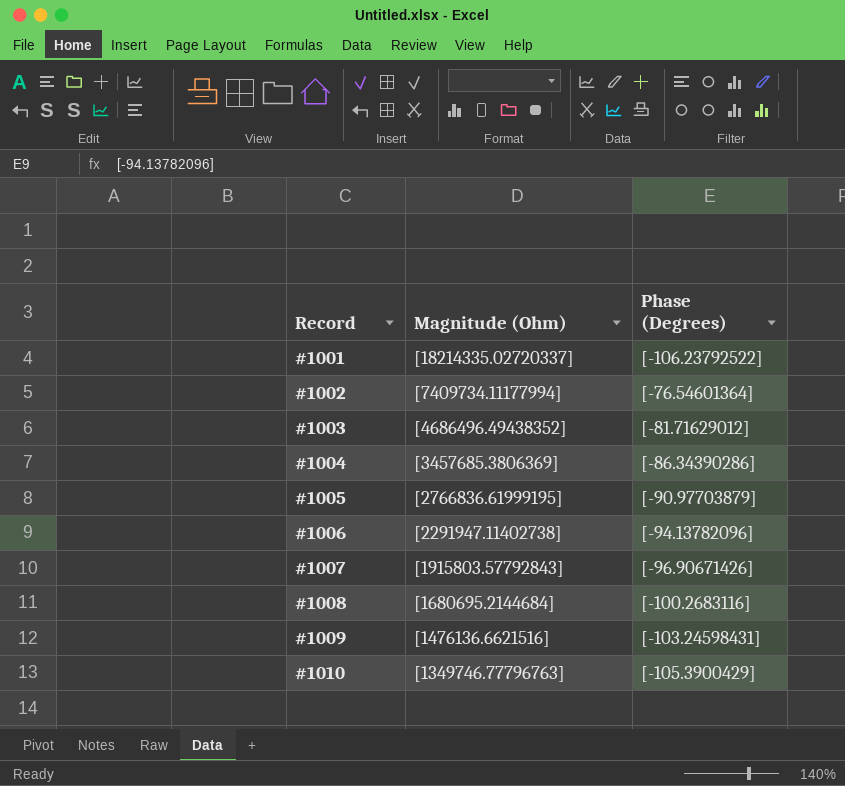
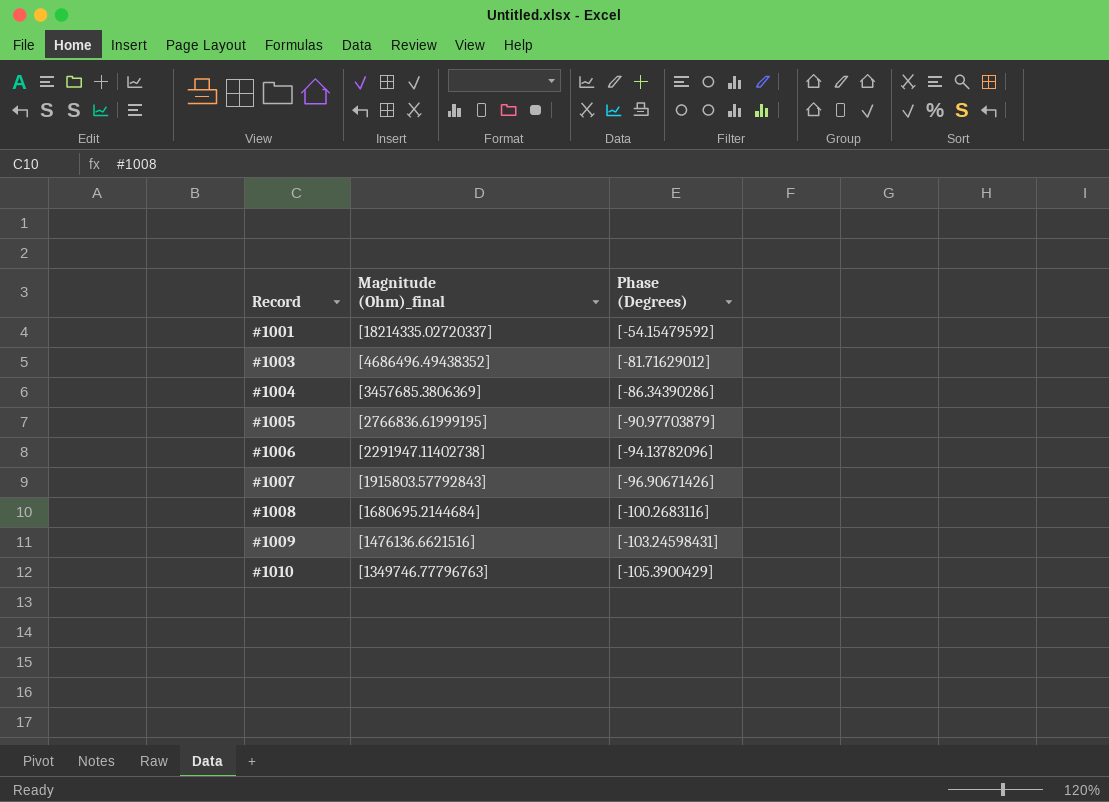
column name: Magnitude (Ohm) -> Magnitude (Ohm)_final
row #1002: [7409734.11177994] | [-76.54601364] -> none
#1001 | Phase (Degrees): [-106.23792522] -> [-54.15479592]

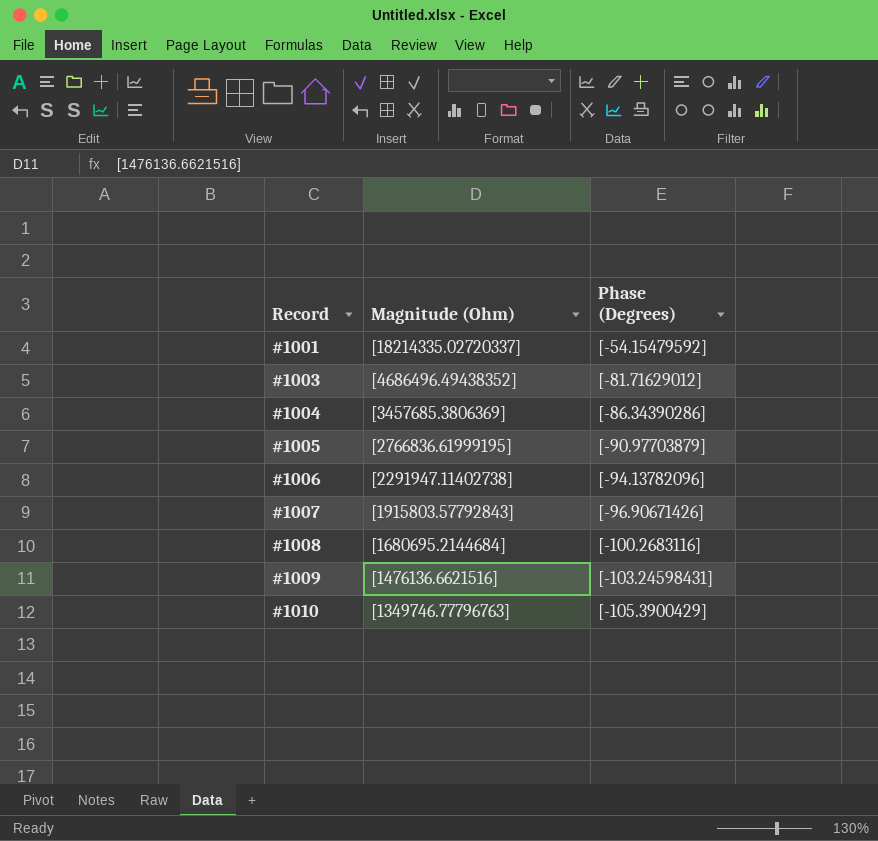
column name: Magnitude (Ohm)_final -> Magnitude (Ohm)

